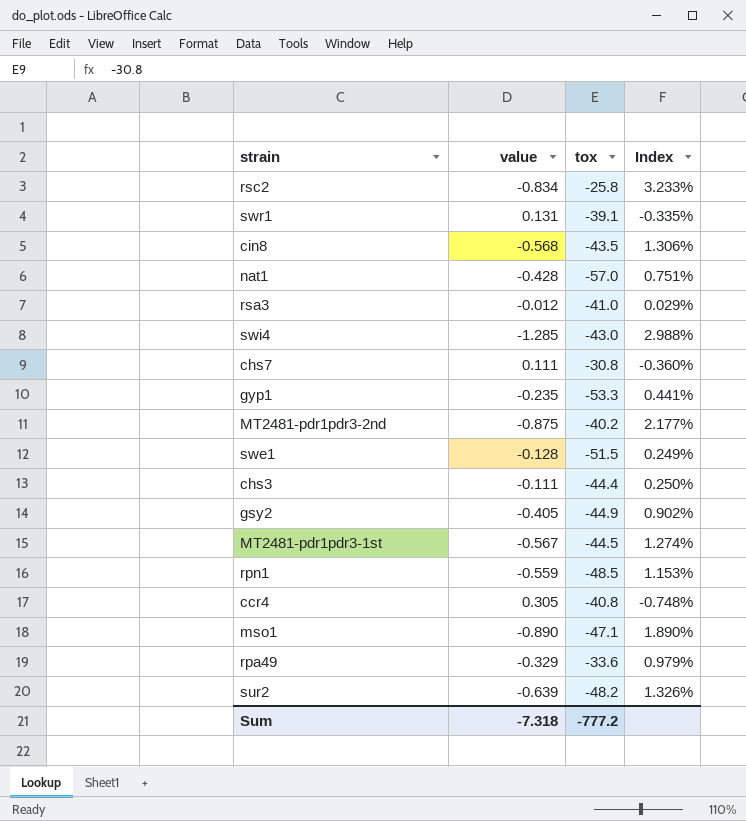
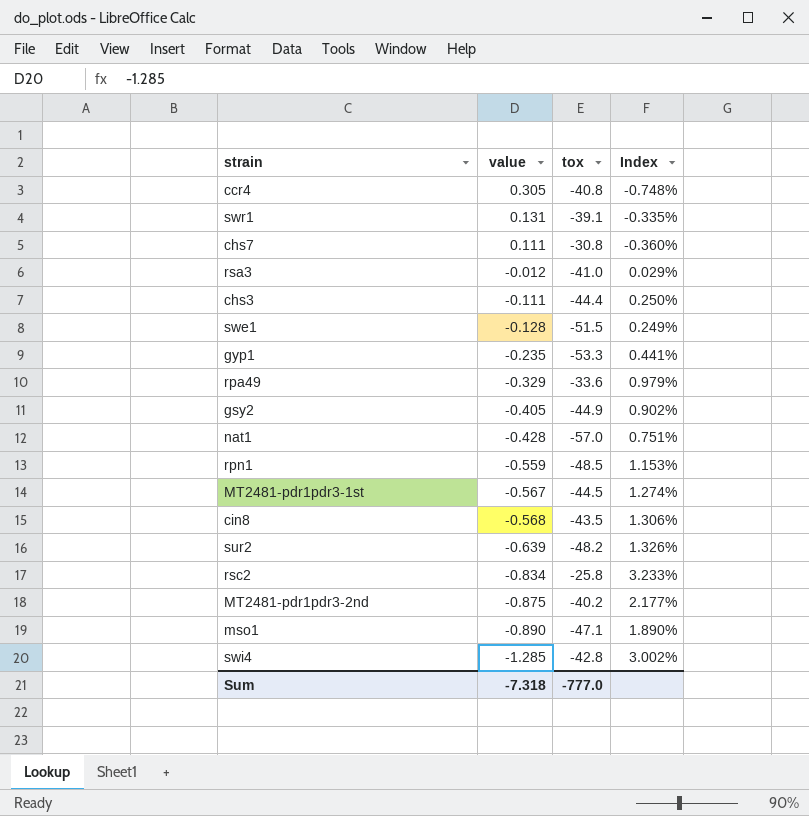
row order: none -> value descending
swi4 | tox: -43.0 -> -42.8
swi4 | Index: 2.988% -> 3.002%
Sum | tox: -777.2 -> -777.0

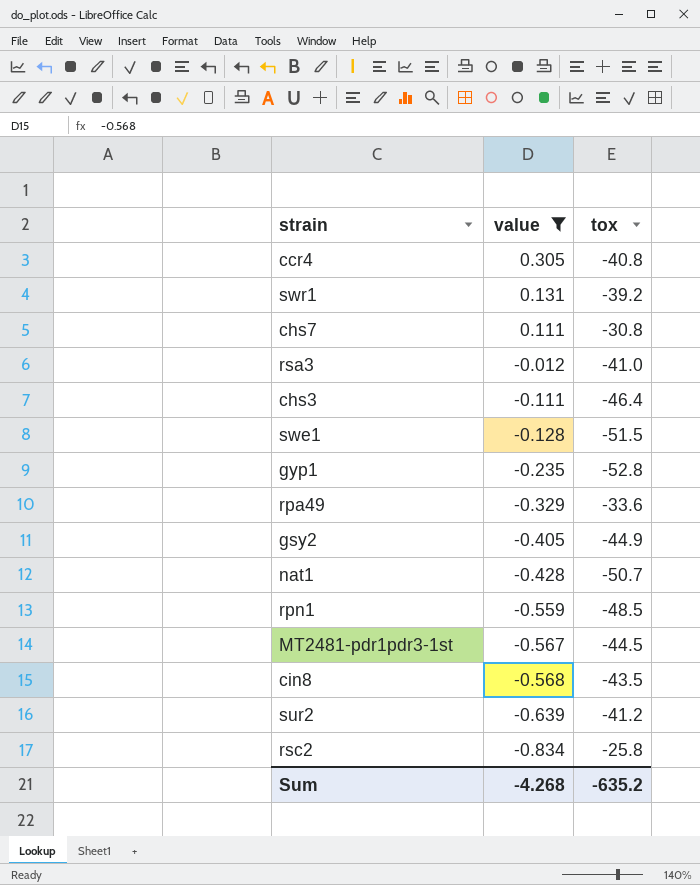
filter: none -> value >= -0.834
column Index | formula: [value] / [tox] -> none
swr1 | tox: -39.1 -> -39.2
chs3 | tox: -44.4 -> -46.4
gyp1 | tox: -53.3 -> -52.8
nat1 | tox: -57.0 -> -50.7
sur2 | tox: -48.2 -> -41.2
Sum | value: -7.318 -> -4.268
Sum | tox: -777.0 -> -635.2

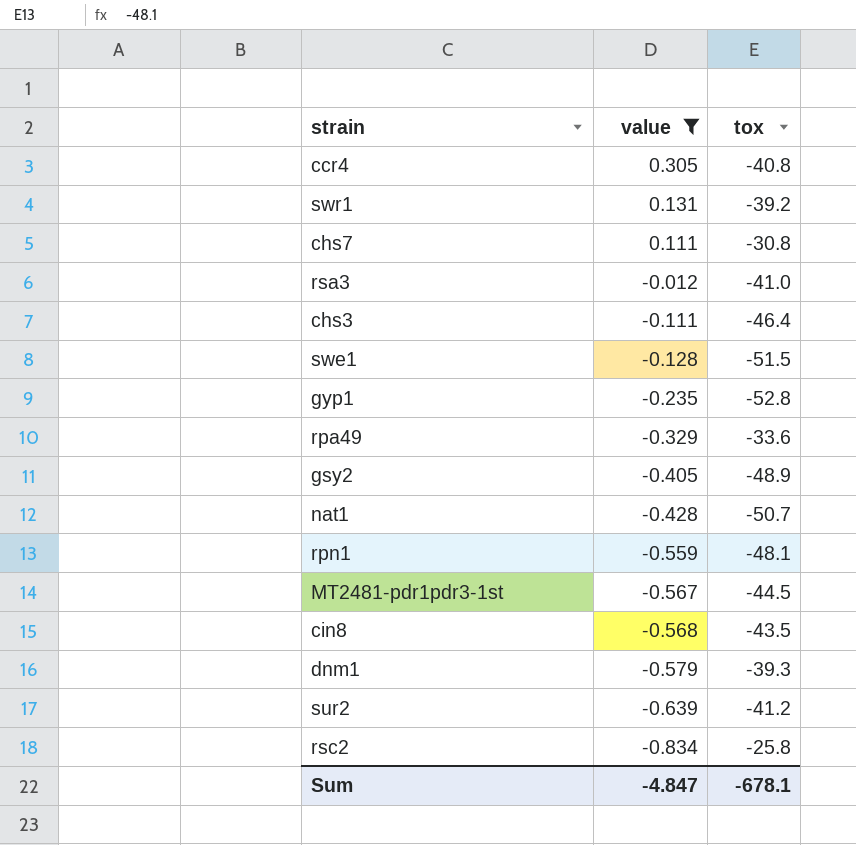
gsy2 | tox: -44.9 -> -48.9
rpn1 | tox: -48.5 -> -48.1
row dnm1: none -> -0.579 | -39.3
Sum | value: -4.268 -> -4.847
Sum | tox: -635.2 -> -678.1

